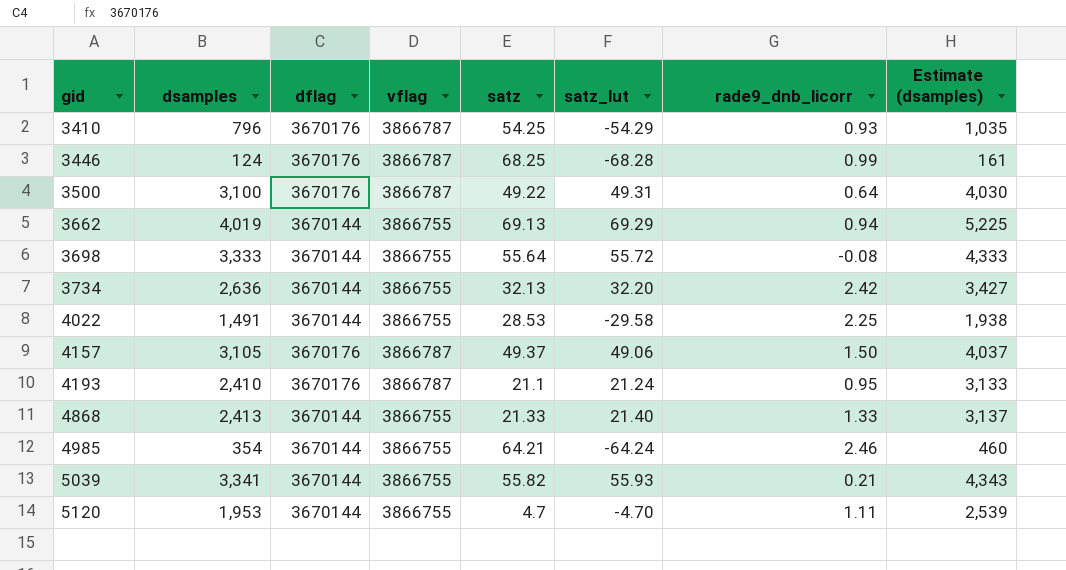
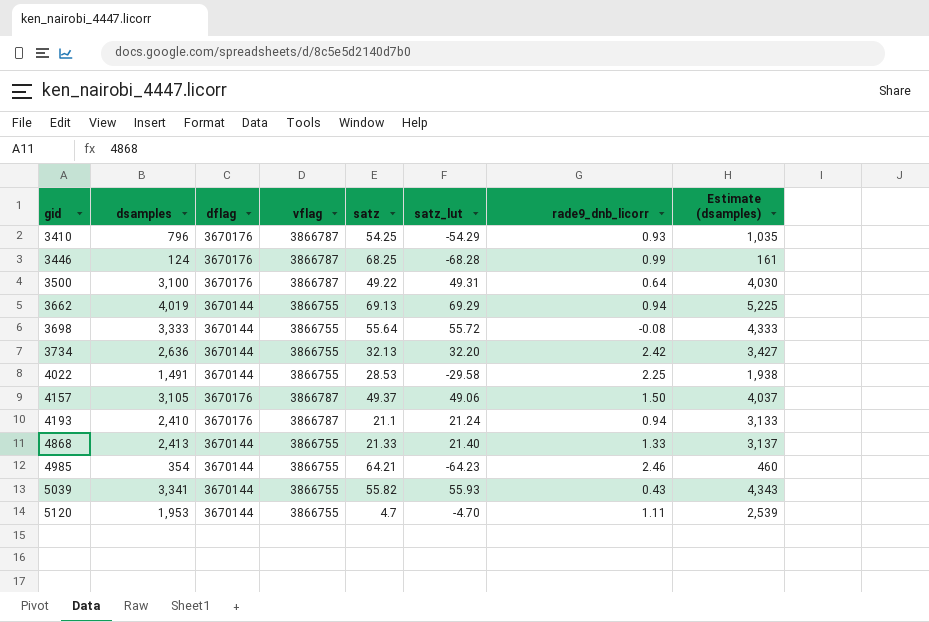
4193 | rade9_dnb_licorr: 0.95 -> 0.94
4985 | satz_lut: -64.24 -> -64.23
5039 | rade9_dnb_licorr: 0.21 -> 0.43

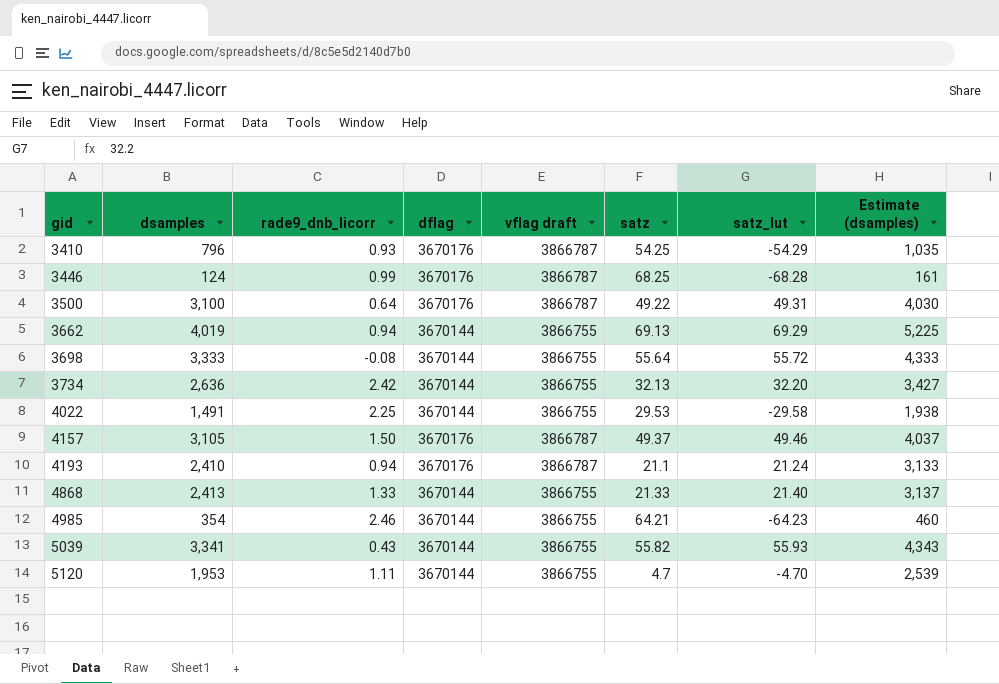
column rade9_dnb_licorr | position: 7 -> 3
column name: vflag -> vflag draft
4022 | satz: 28.53 -> 29.53
4157 | satz_lut: 49.06 -> 49.46

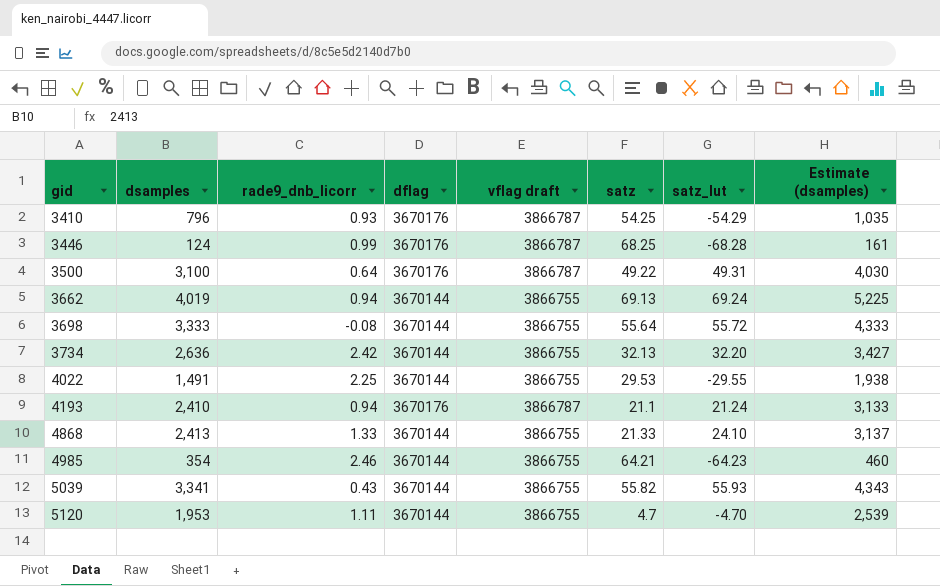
row 4157: 3,105 | 1.50 | 3670176 | 3866787 | 49.37 | 49.46 | 4,037 -> none
3662 | satz_lut: 69.29 -> 69.24
4022 | satz_lut: -29.58 -> -29.55
4868 | satz_lut: 21.40 -> 24.10

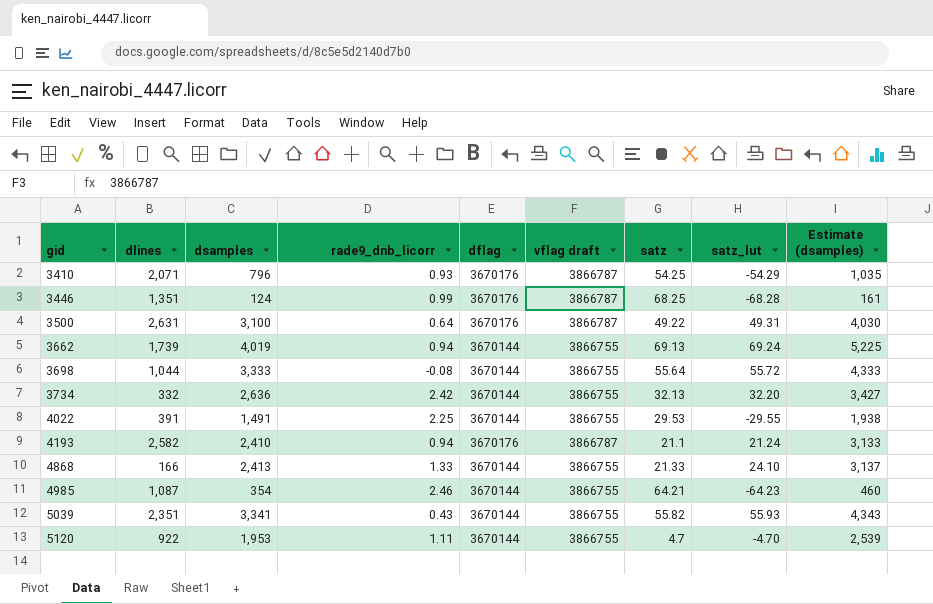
column dlines | position: none -> 2

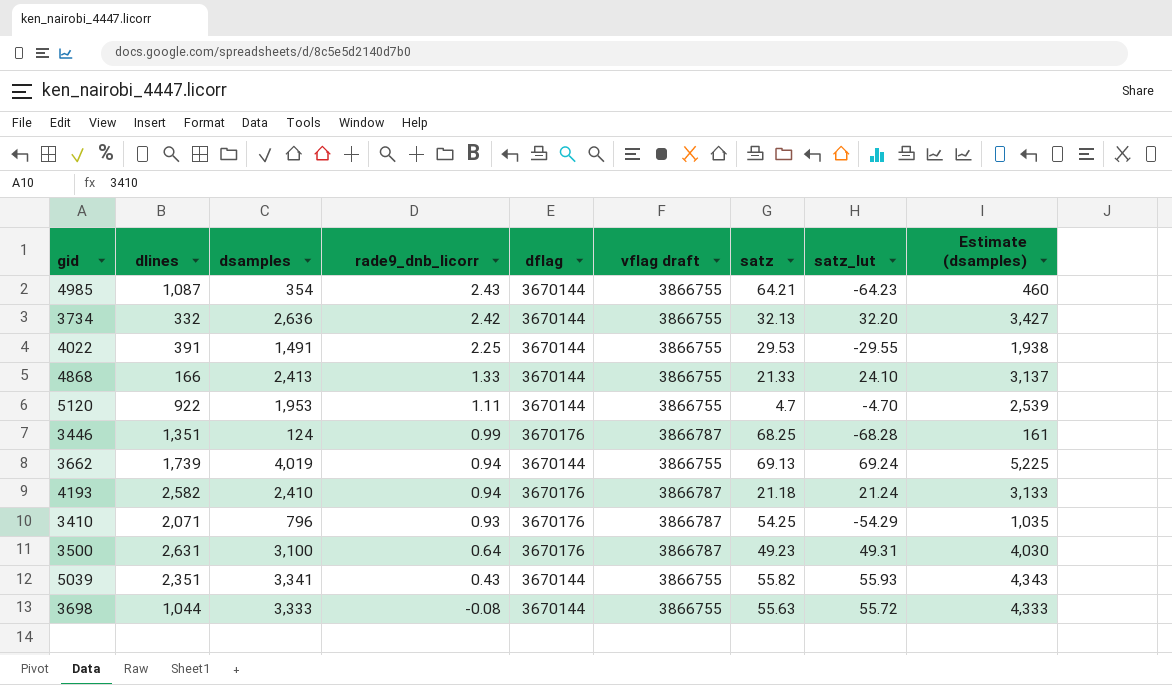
row order: gid ascending -> rade9_dnb_licorr descending
4985 | rade9_dnb_licorr: 2.46 -> 2.43
4193 | satz: 21.1 -> 21.18
3500 | satz: 49.22 -> 49.23
3698 | satz: 55.64 -> 55.63

